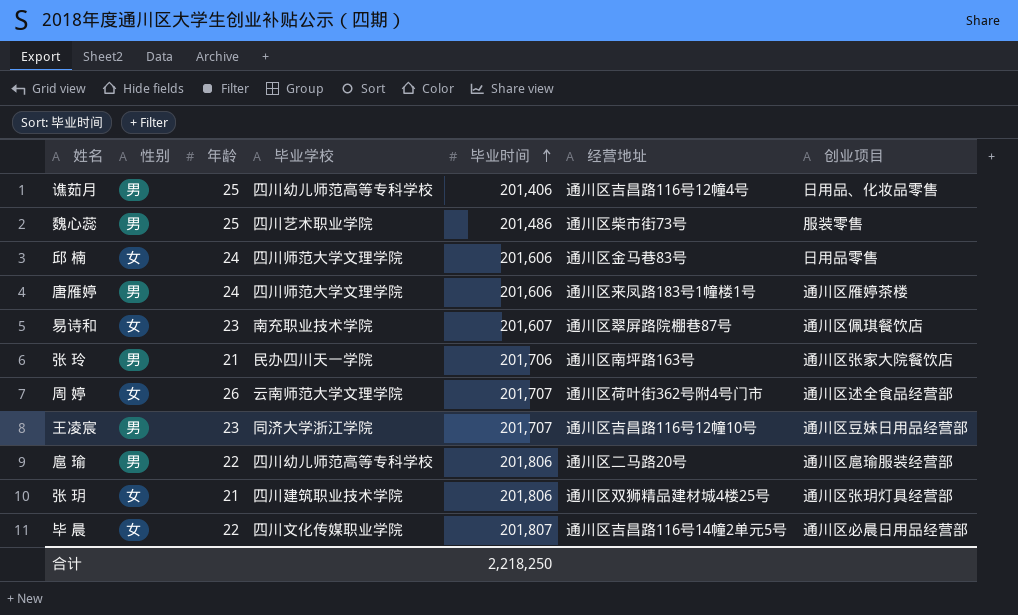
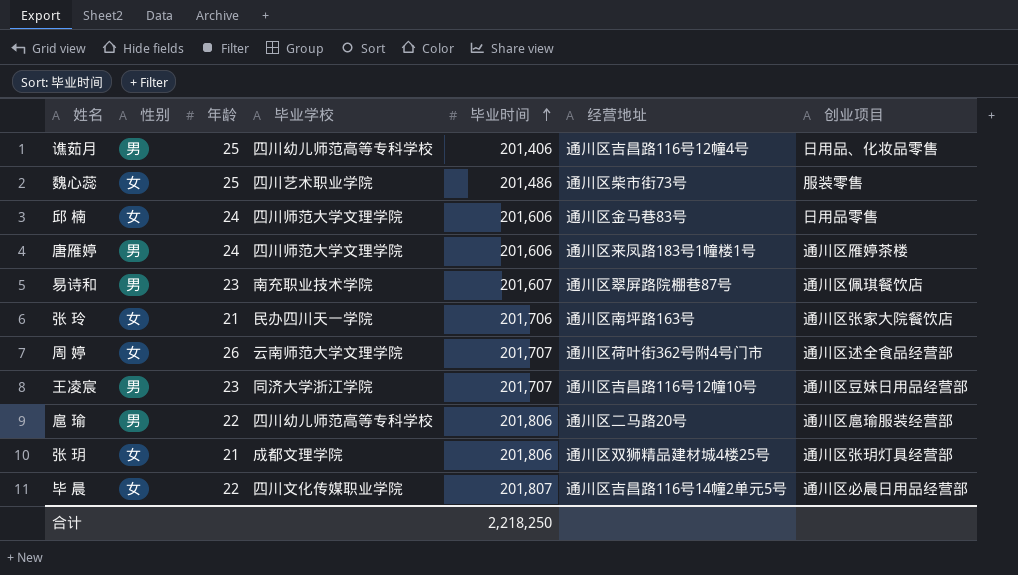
魏心蕊 | 性别: 男 -> 女
易诗和 | 性别: 女 -> 男
张 玲 | 性别: 男 -> 女
张 玥 | 毕业学校: 四川建筑职业技术学院 -> 成都文理学院

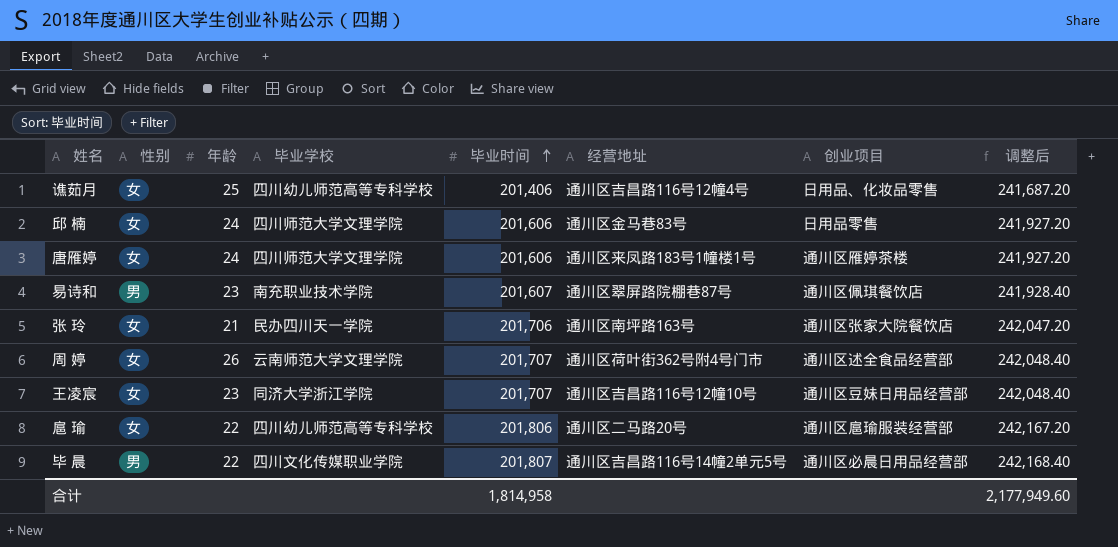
column 调整后 | formula: none -> [毕业时间] * 1.2
row 魏心蕊: 女 | 25 | 四川艺术职业学院 | 201,486 | 通川区柴市街73号 | 服装零售 -> none
row 张 玥: 女 | 21 | 成都文理学院 | 201,806 | 通川区双狮精品建材城4楼25号 | 通川区张玥灯具经营部 -> none
谯茹月 | 性别: 男 -> 女
唐雁婷 | 性别: 男 -> 女
王凌宸 | 性别: 男 -> 女
扈 瑜 | 性别: 男 -> 女
毕 晨 | 性别: 女 -> 男
合计 | 毕业时间: 2,218,250 -> 1,814,958

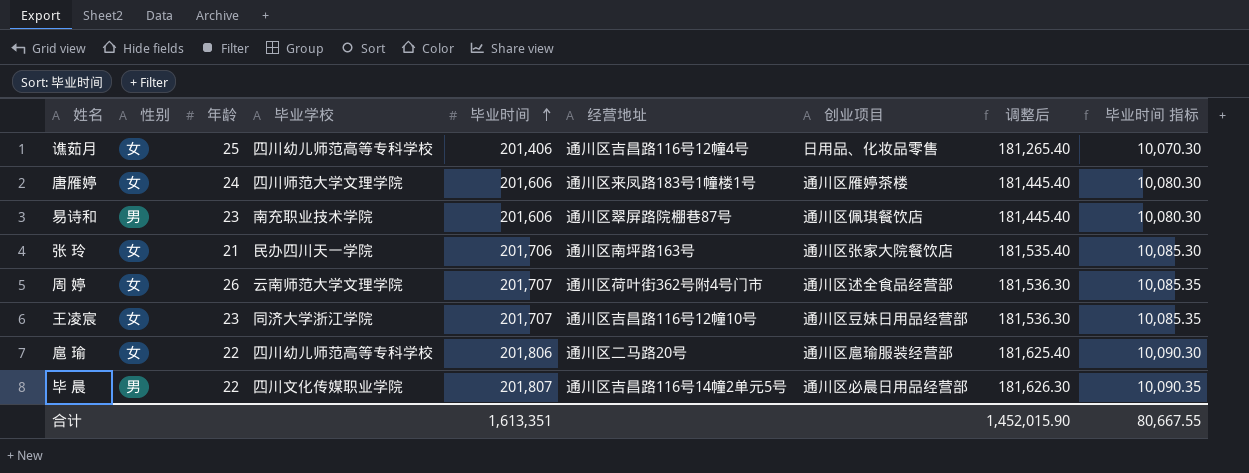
column 调整后 | formula: [毕业时间] * 1.2 -> [毕业时间] * 0.9
column 毕业时间 指标 | formula: none -> [毕业时间] * 0.05
row 邱 楠: 女 | 24 | 四川师范大学文理学院 | 201,606 | 通川区金马巷83号 | 日用品零售 | 241,927.20 -> none
易诗和 | 毕业时间: 201,607 -> 201,606
合计 | 毕业时间: 1,814,958 -> 1,613,351
合计 | 调整后: 2,177,949.60 -> 1,452,015.90

